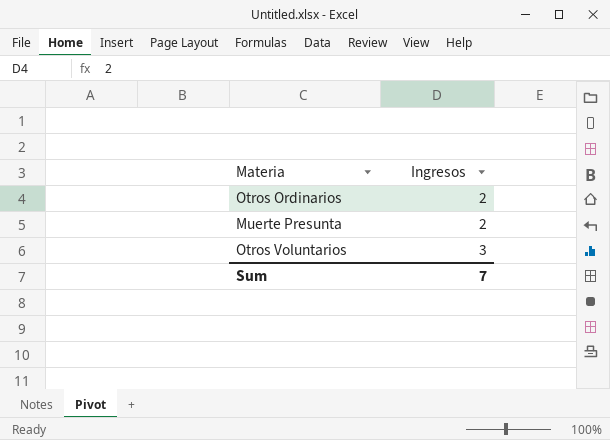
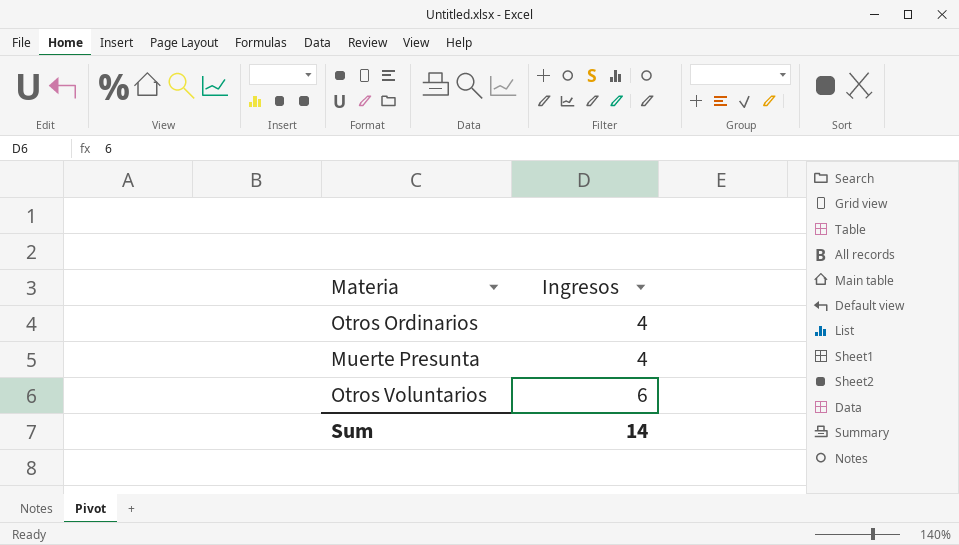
Otros Ordinarios | Ingresos: 2 -> 4
Muerte Presunta | Ingresos: 2 -> 4
Otros Voluntarios | Ingresos: 3 -> 6
Sum | Ingresos: 7 -> 14

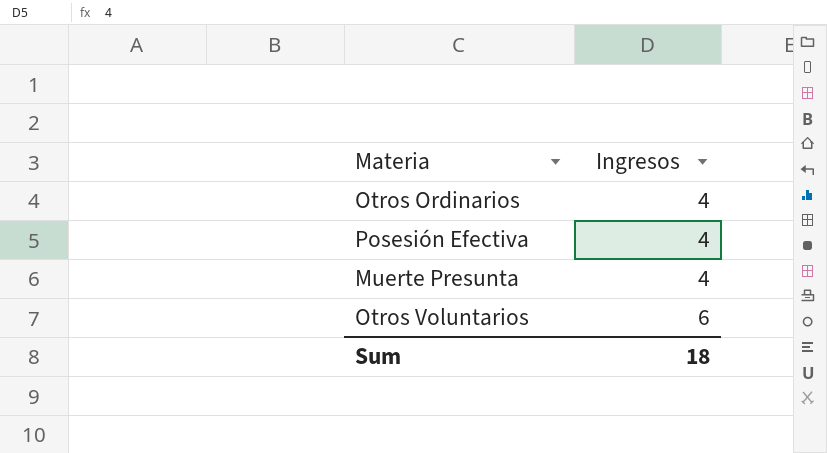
row Posesión Efectiva: none -> 4
Sum | Ingresos: 14 -> 18

